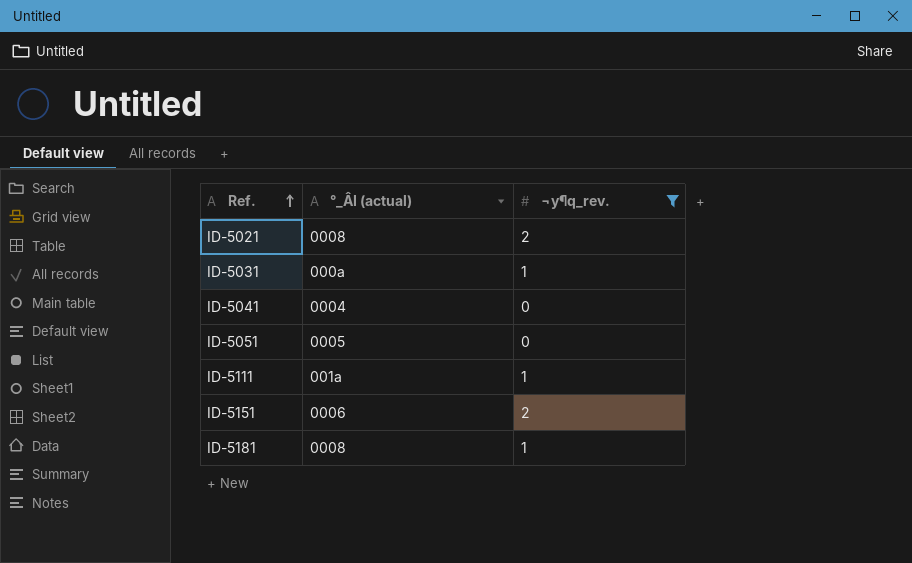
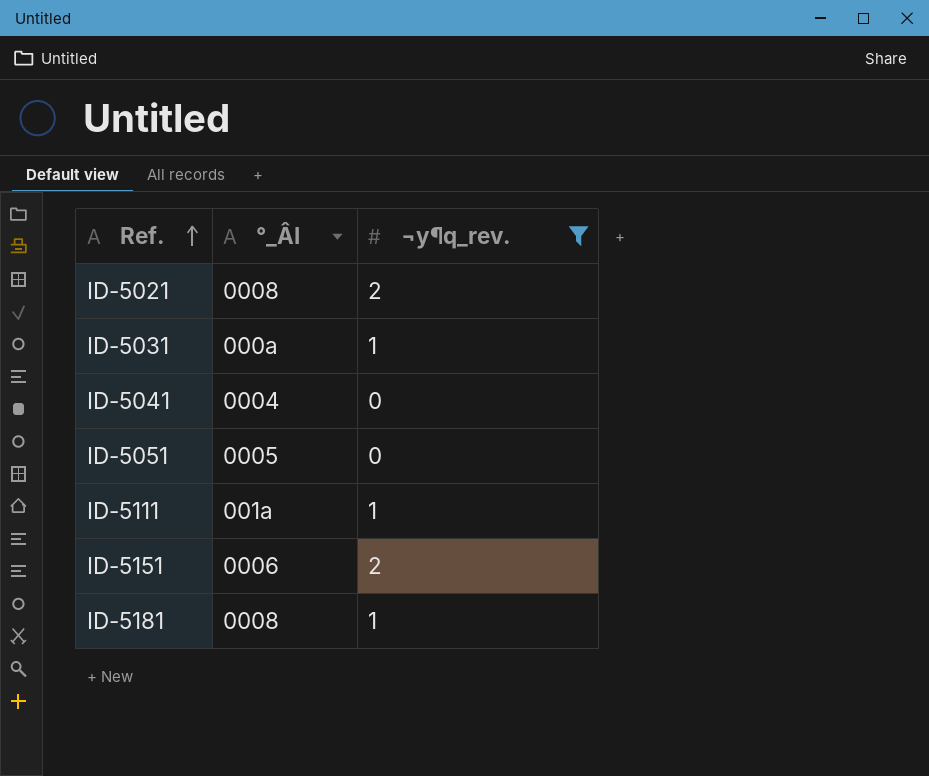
column name: °_ÂI (actual) -> °_ÂI

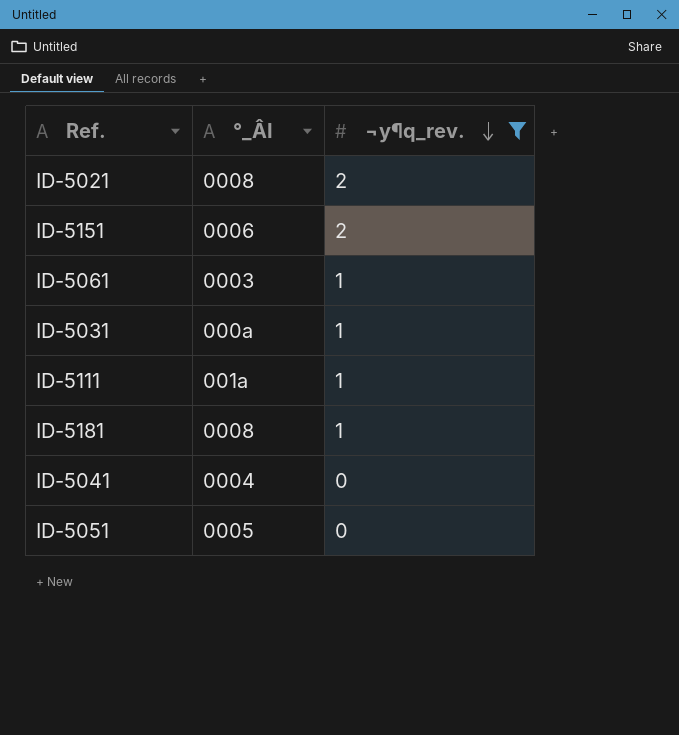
row order: Ref. ascending -> ¬y¶q_rev. descending
row ID-5061: none -> 0003 | 1

